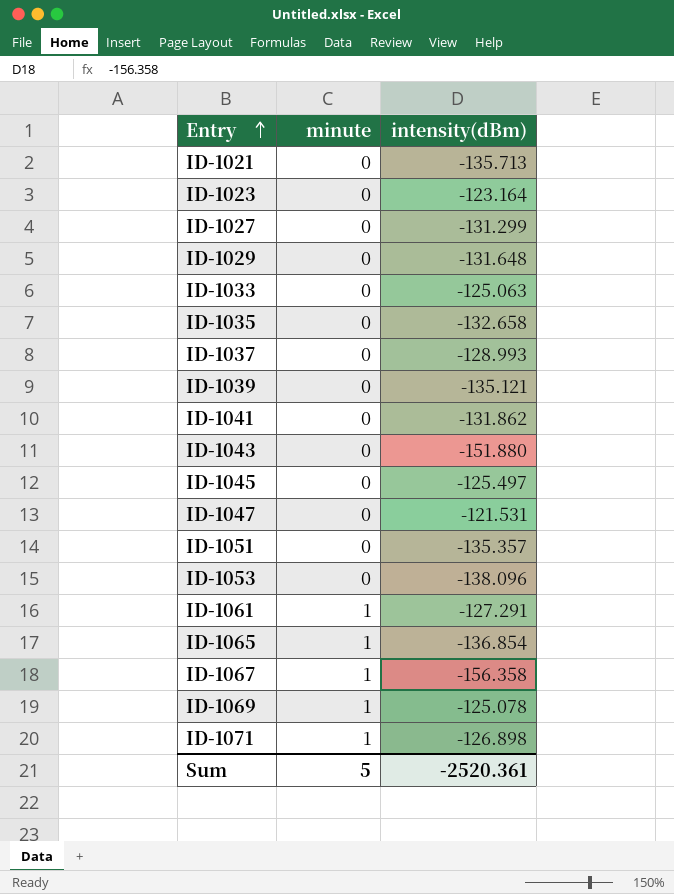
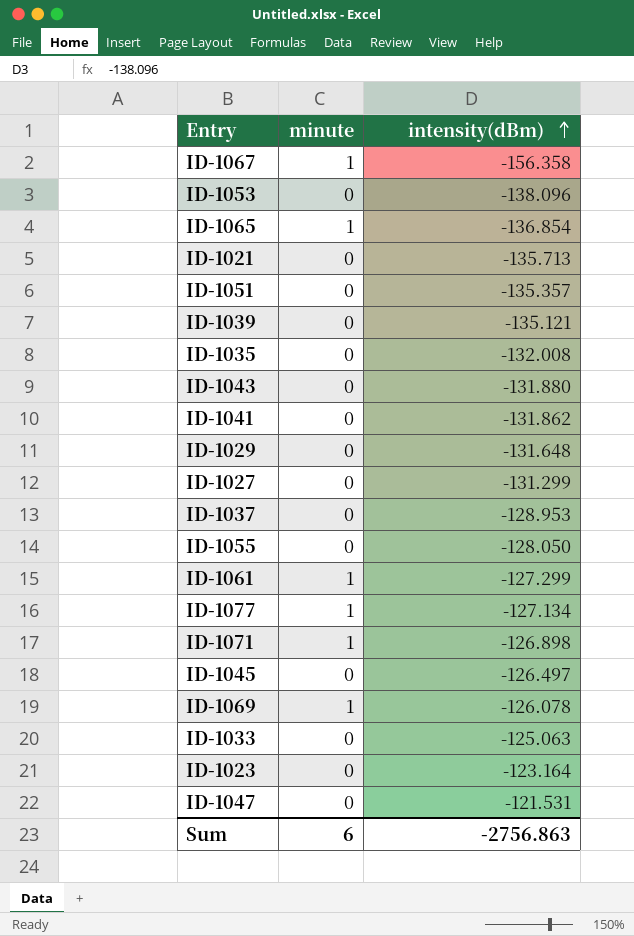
row order: Entry ascending -> intensity(dBm) ascending
ID-1035 | intensity(dBm): -132.658 -> -132.008
ID-1043 | intensity(dBm): -151.880 -> -131.880
ID-1037 | intensity(dBm): -128.993 -> -128.953
row ID-1055: none -> 0 | -128.050
ID-1061 | intensity(dBm): -127.291 -> -127.299
row ID-1077: none -> 1 | -127.134
ID-1045 | intensity(dBm): -125.497 -> -126.497
ID-1069 | intensity(dBm): -125.078 -> -126.078
Sum | minute: 5 -> 6
Sum | intensity(dBm): -2520.361 -> -2756.863

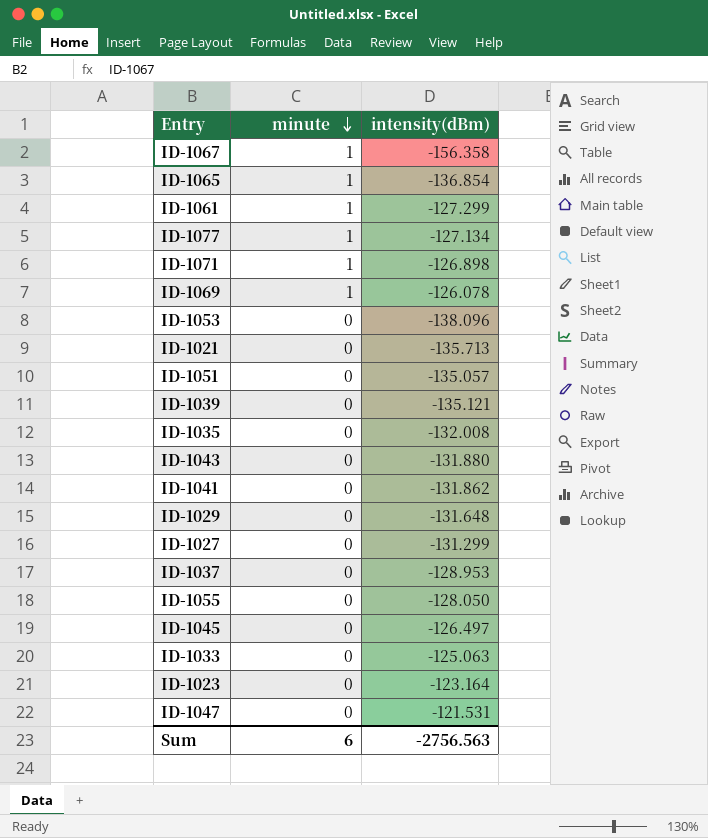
row order: intensity(dBm) ascending -> minute descending
ID-1051 | intensity(dBm): -135.357 -> -135.057
Sum | intensity(dBm): -2756.863 -> -2756.563

